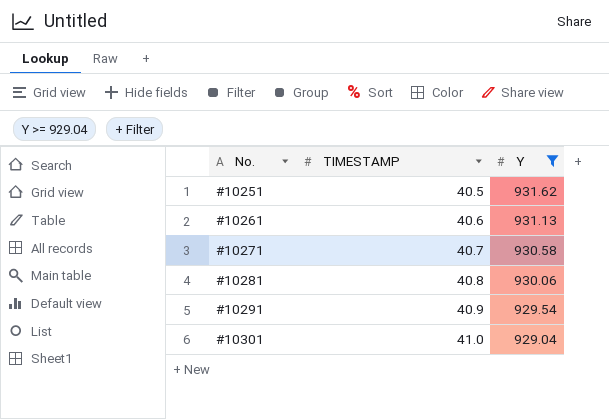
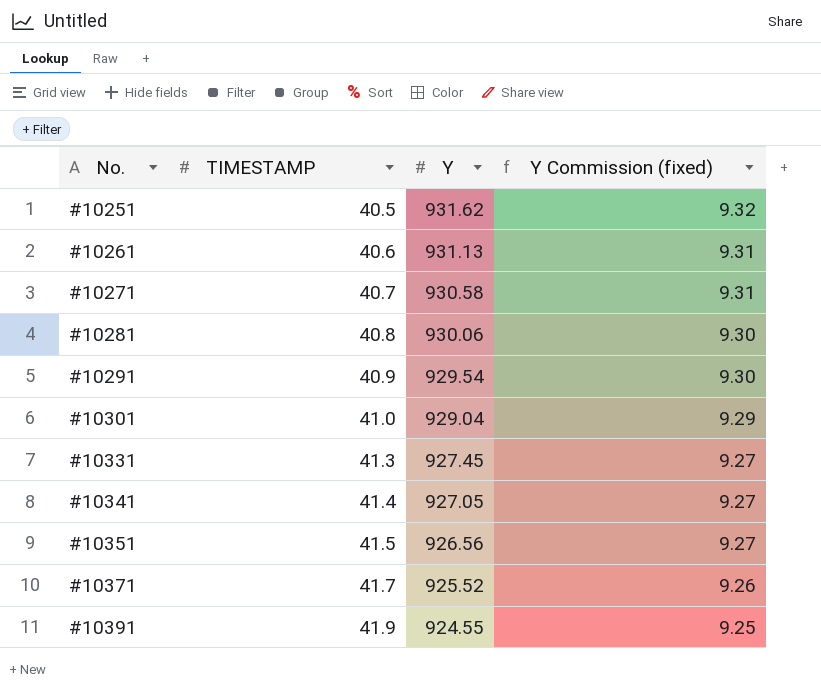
filter: Y >= 929.04 -> none
column Y Commission (fixed) | formula: none -> [Y] * 0.01

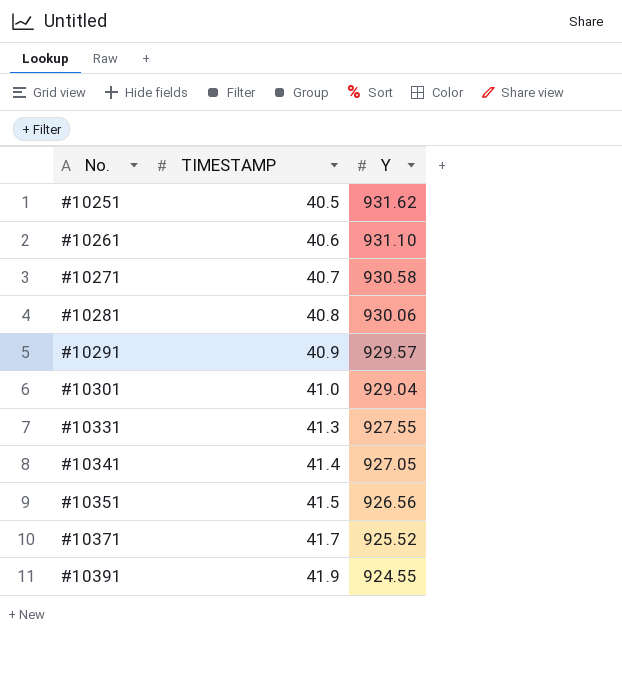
column Y Commission (fixed) | formula: [Y] * 0.01 -> none
#10261 | Y: 931.13 -> 931.10
#10291 | Y: 929.54 -> 929.57
#10331 | Y: 927.45 -> 927.55

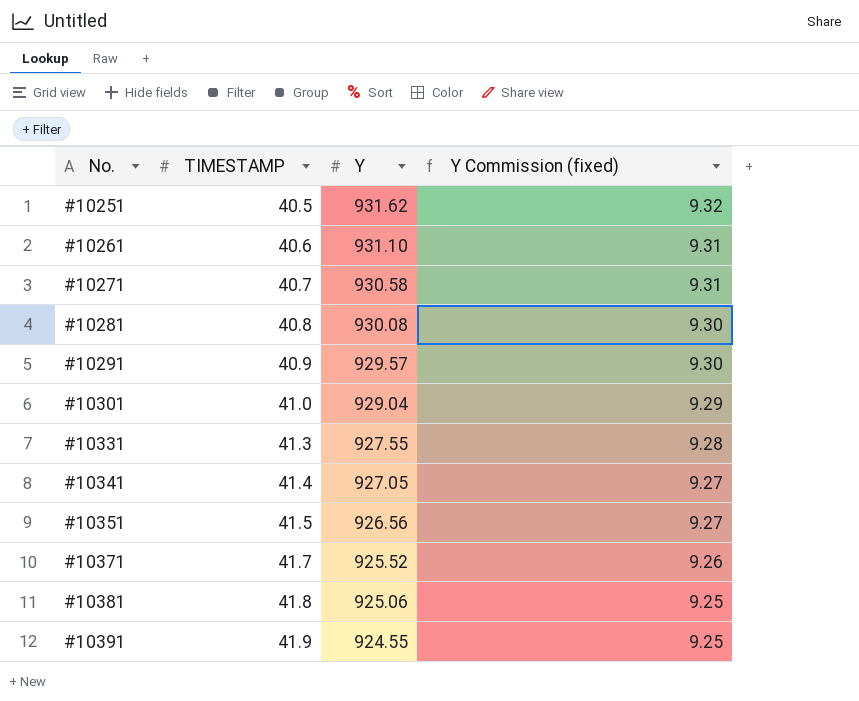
column Y Commission (fixed) | formula: none -> [Y] * 0.01
#10281 | Y: 930.06 -> 930.08
row #10381: none -> 41.8 | 925.06 | 9.25

